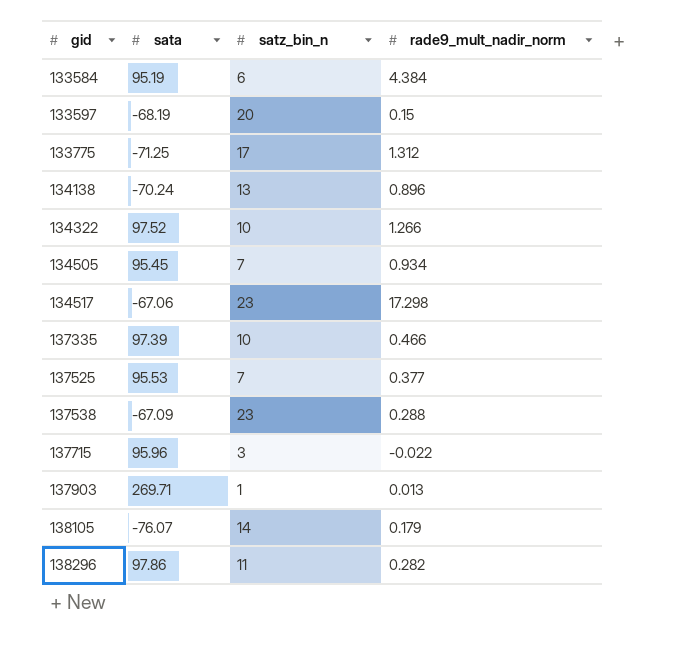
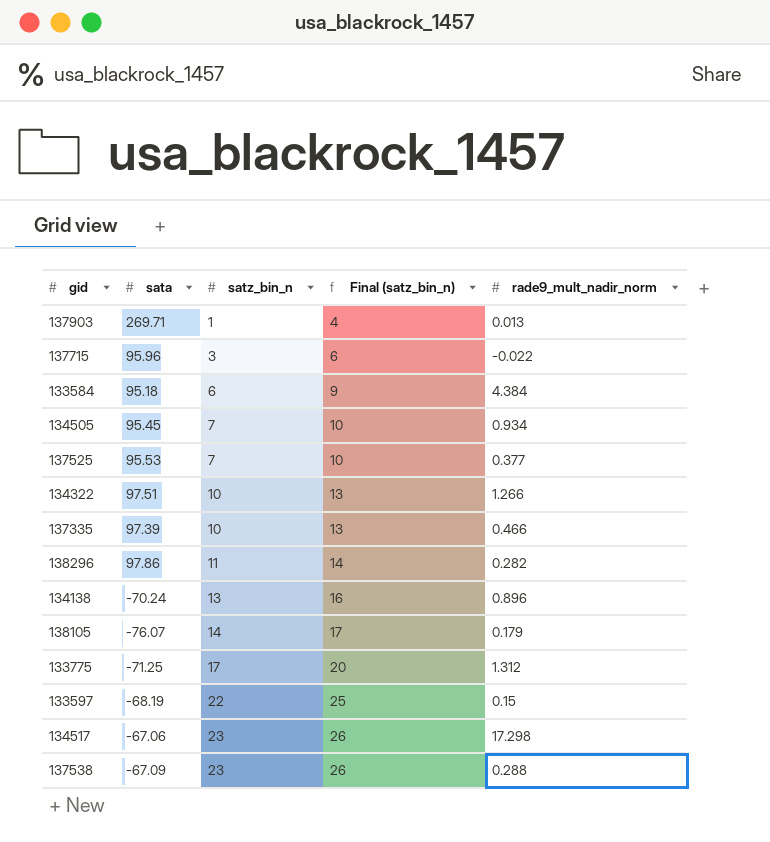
row order: gid ascending -> satz_bin_n ascending
column Final (satz_bin_n) | formula: none -> [satz_bin_n] + 3
133584 | sata: 95.19 -> 95.18
134322 | sata: 97.52 -> 97.51
133597 | satz_bin_n: 20 -> 22

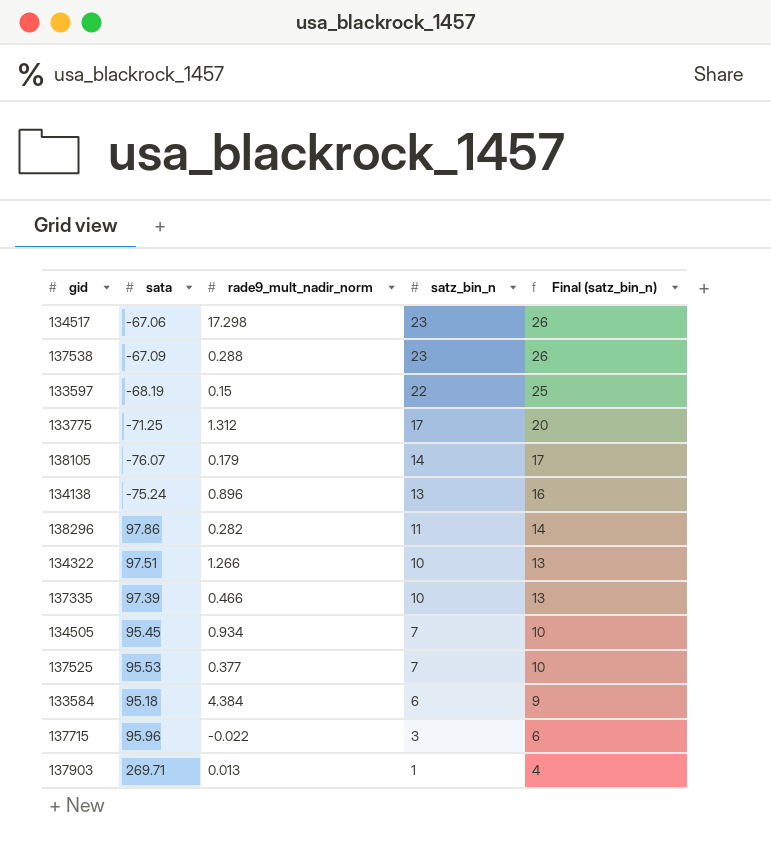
row order: satz_bin_n ascending -> satz_bin_n descending
column rade9_mult_nadir_norm | position: 5 -> 3
134138 | sata: -70.24 -> -75.24

